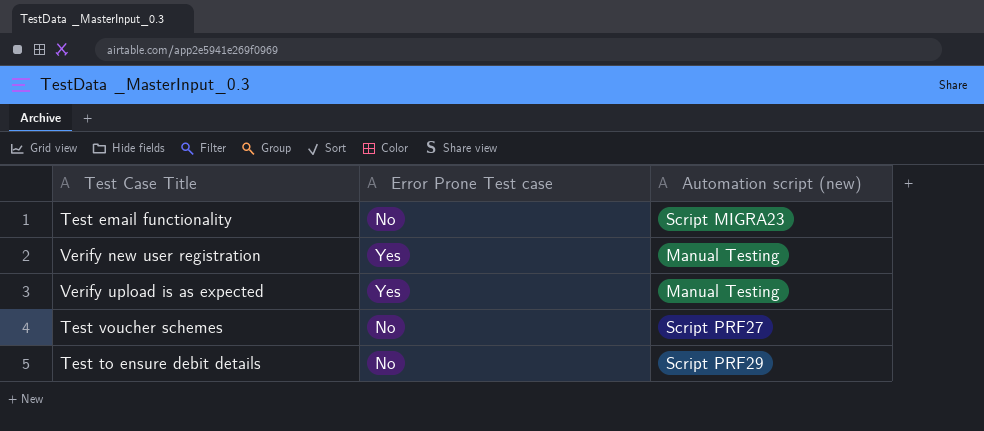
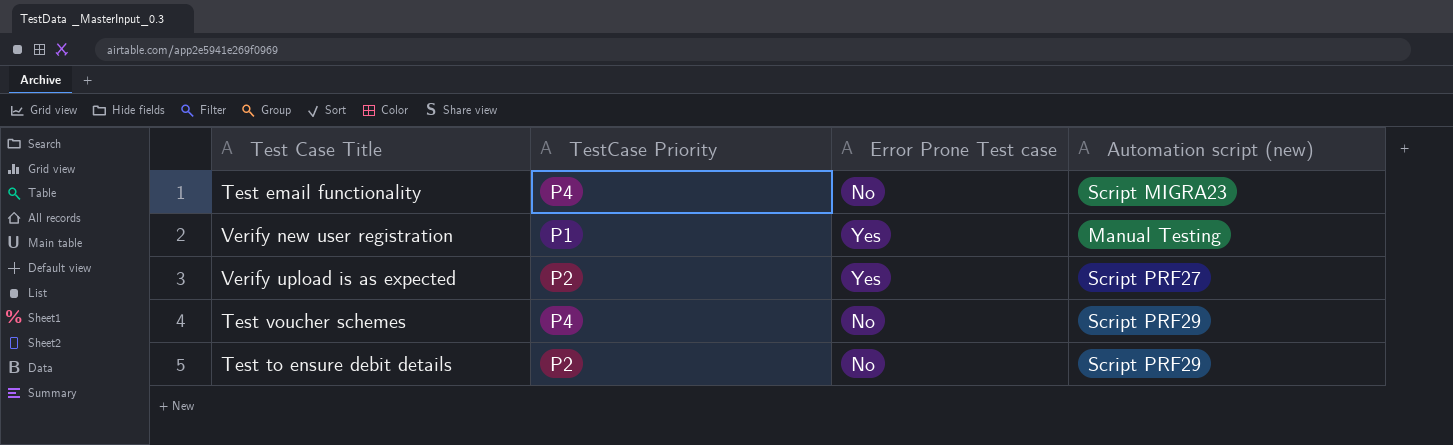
column TestCase Priority | position: none -> 2
Verify upload is as expected | Automation script (new): Manual Testing -> Script PRF27
Test voucher schemes | Automation script (new): Script PRF27 -> Script PRF29

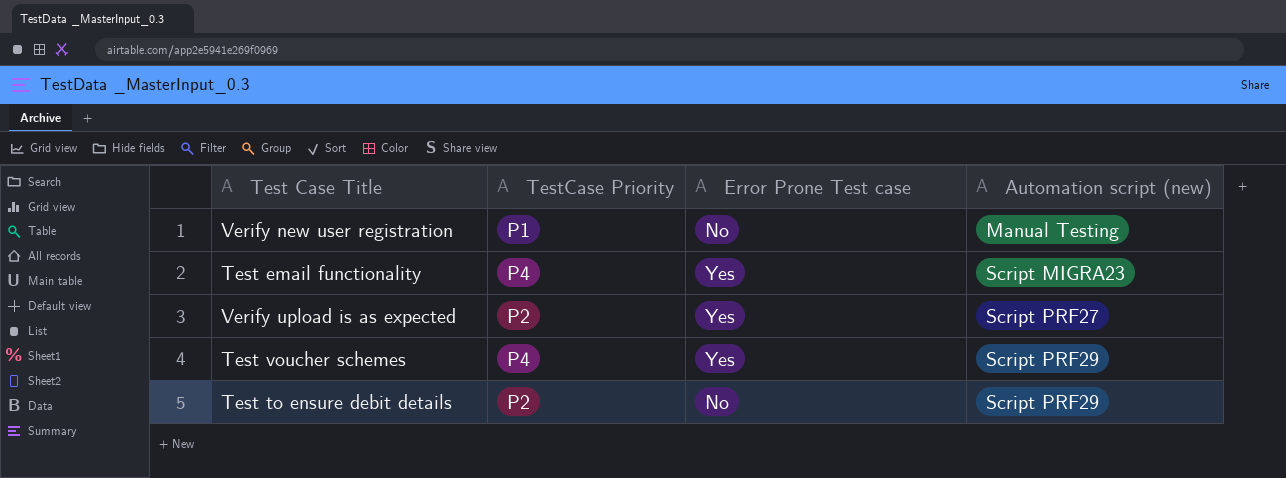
row order: none -> Automation script (new) ascending
Verify new user registration | Error Prone Test case: Yes -> No
Test email functionality | Error Prone Test case: No -> Yes
Test voucher schemes | Error Prone Test case: No -> Yes

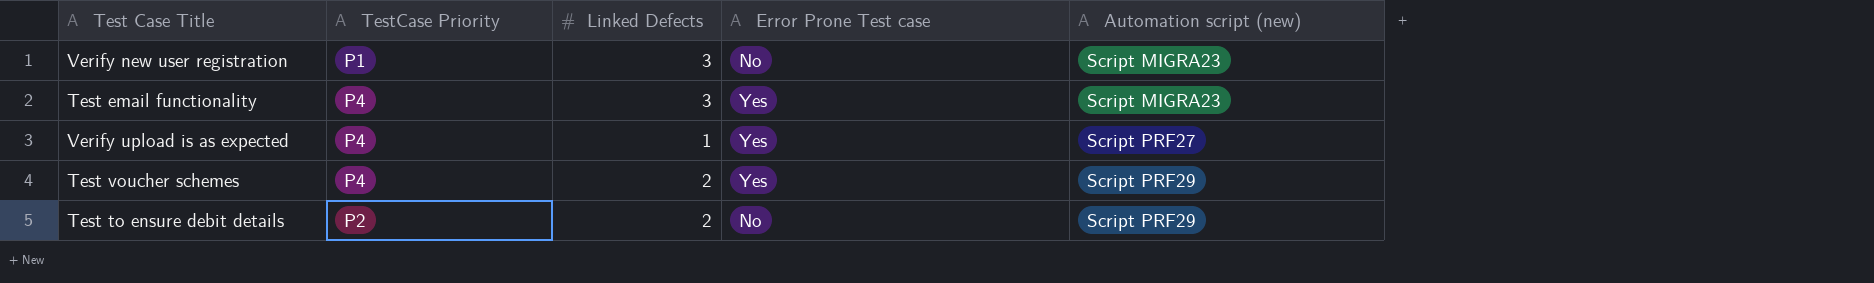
column Linked Defects | position: none -> 3
Verify new user registration | Automation script (new): Manual Testing -> Script MIGRA23
Verify upload is as expected | TestCase Priority: P2 -> P4

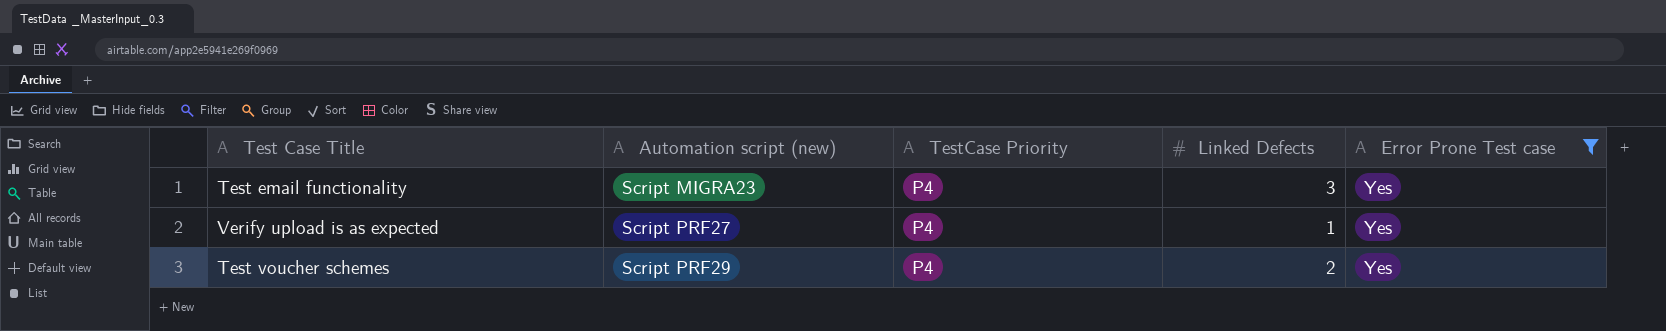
filter: none -> Error Prone Test case = Yes
column Automation script (new) | position: 5 -> 2

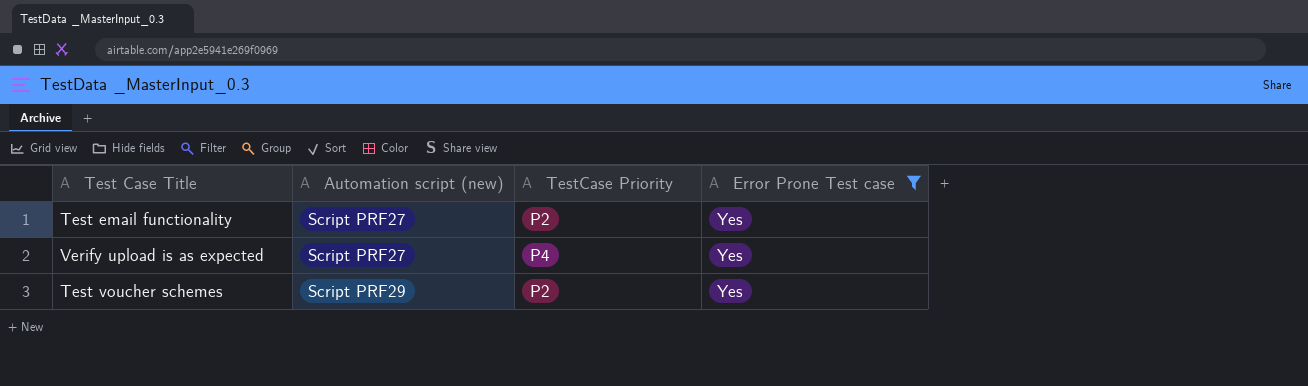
column Linked Defects | position: 4 -> none
Test email functionality | Automation script (new): Script MIGRA23 -> Script PRF27
Test email functionality | TestCase Priority: P4 -> P2
Test voucher schemes | TestCase Priority: P4 -> P2

